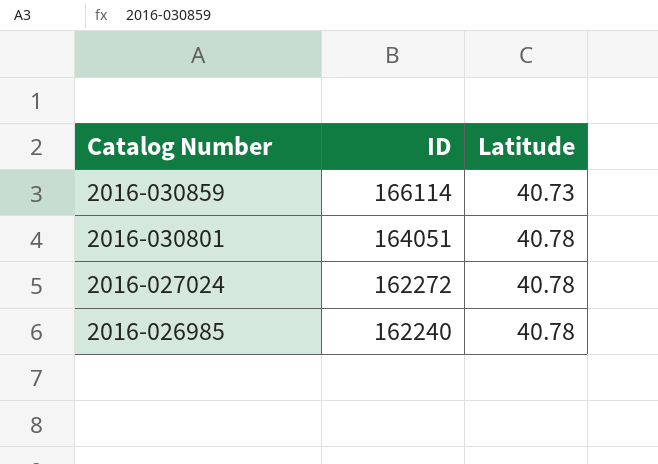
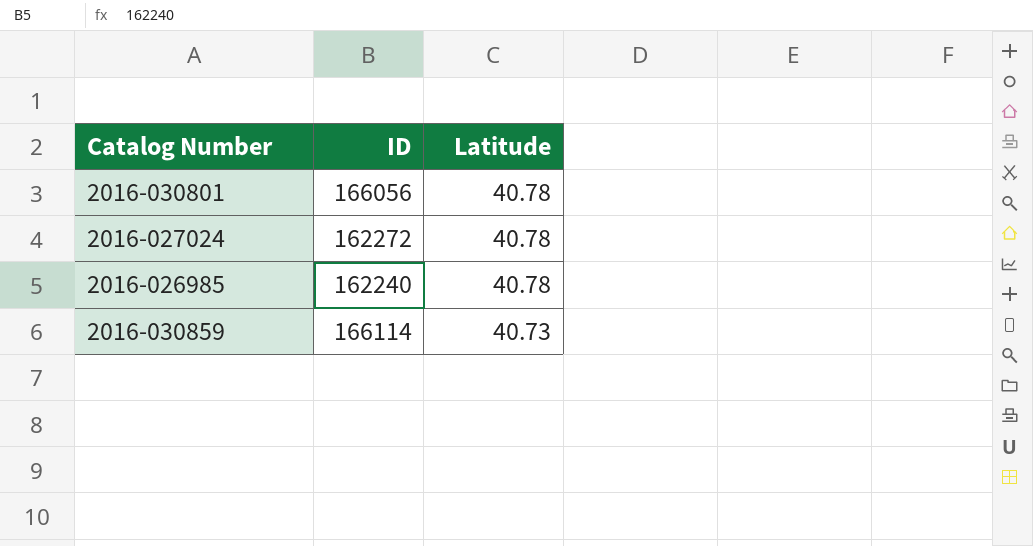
row order: Catalog Number descending -> Latitude descending
2016-030801 | ID: 164051 -> 166056

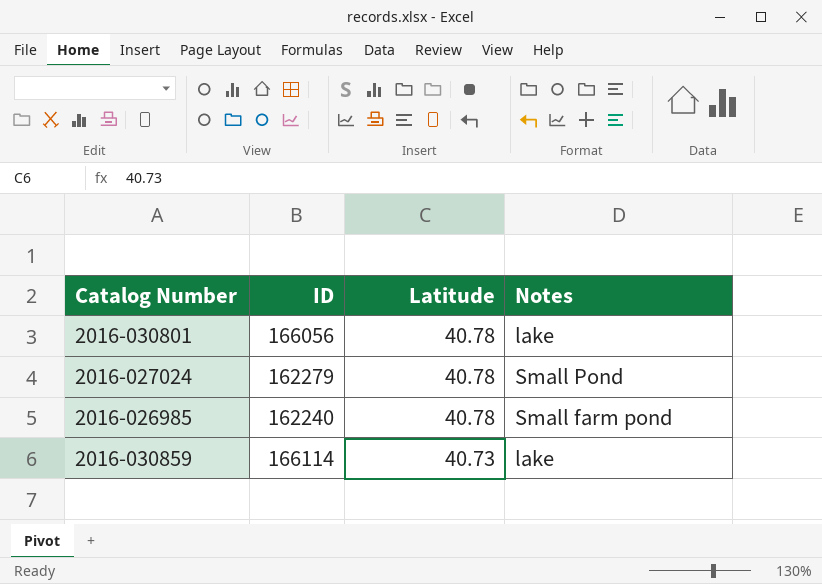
column Notes | position: none -> 4
2016-027024 | ID: 162272 -> 162279

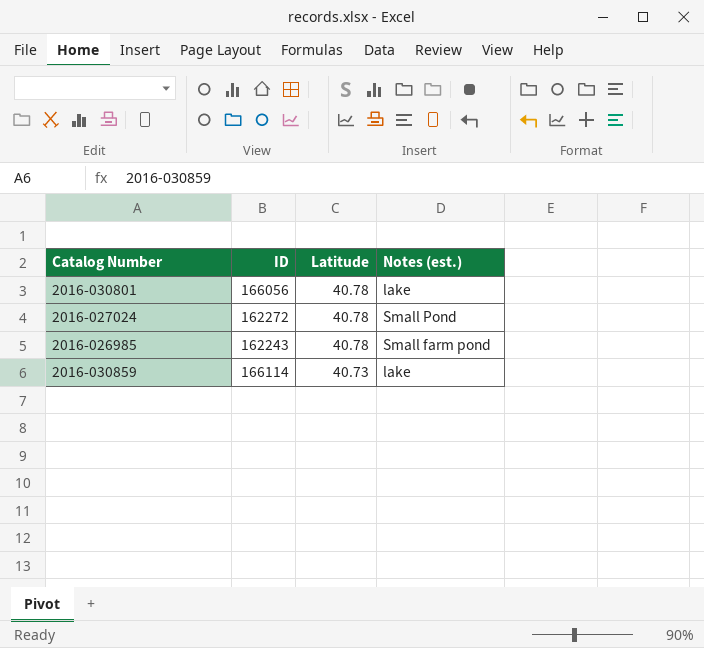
column name: Notes -> Notes (est.)
2016-027024 | ID: 162279 -> 162272
2016-026985 | ID: 162240 -> 162243

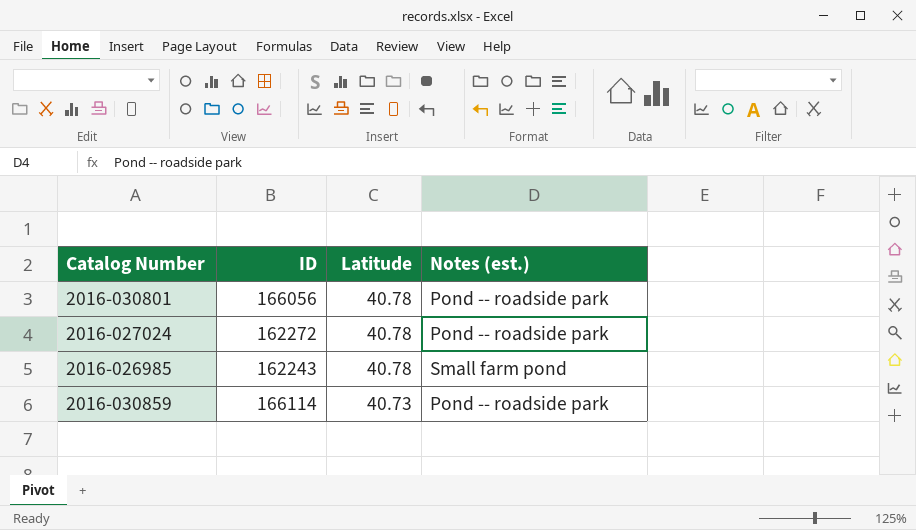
2016-030801 | Notes (est.): lake -> Pond -- roadside park
2016-027024 | Notes (est.): Small Pond -> Pond -- roadside park
2016-030859 | Notes (est.): lake -> Pond -- roadside park

